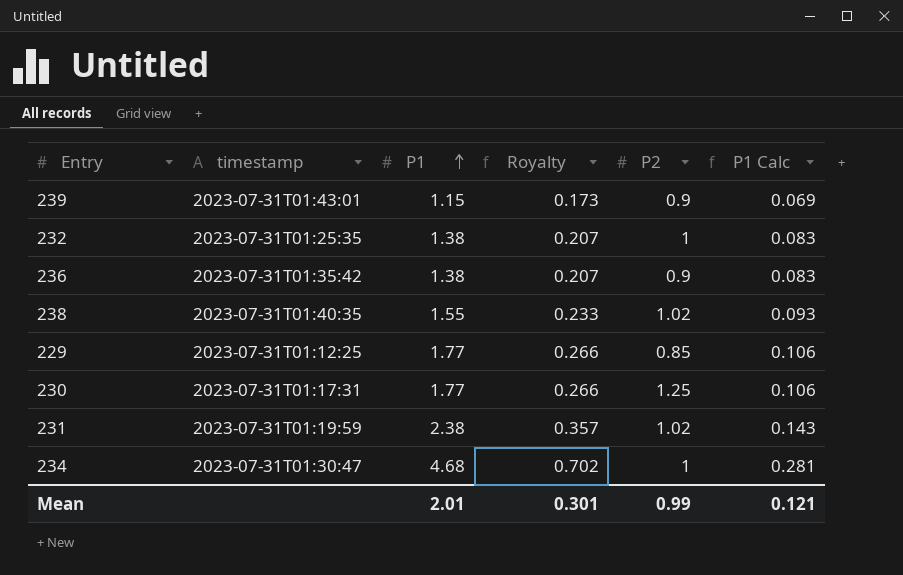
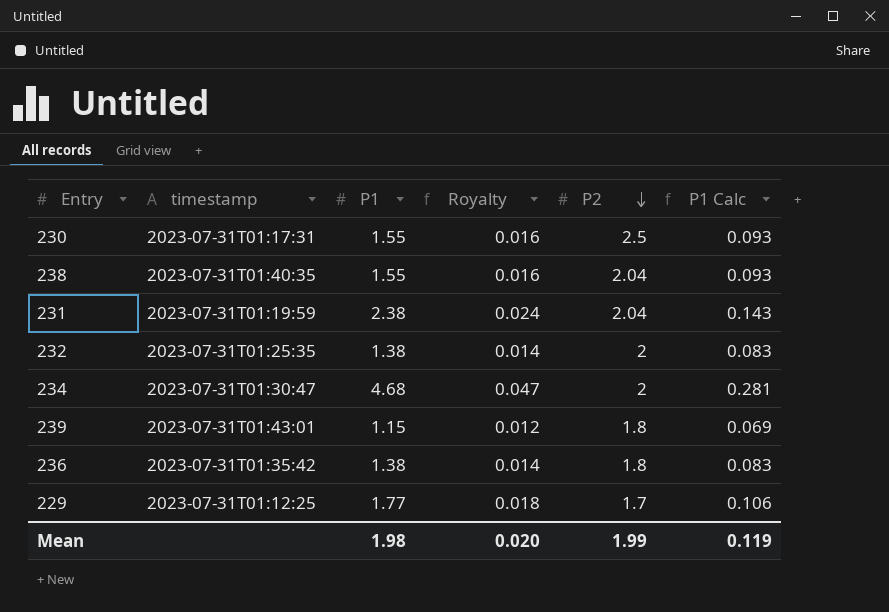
row order: P1 ascending -> P2 descending
column Royalty | formula: [P1] * 0.15 -> [P1] * 0.01
230 | P1: 1.77 -> 1.55
230 | P2: 1.25 -> 2.5
230 | P1 Calc: 0.106 -> 0.093
238 | P2: 1.02 -> 2.04
231 | P2: 1.02 -> 2.04
232 | P2: 1 -> 2
234 | P2: 1 -> 2
239 | P2: 0.9 -> 1.8
236 | P2: 0.9 -> 1.8
229 | P2: 0.85 -> 1.7
Mean | P1: 2.01 -> 1.98
Mean | Royalty: 0.301 -> 0.020
Mean | P2: 0.99 -> 1.99
Mean | P1 Calc: 0.121 -> 0.119

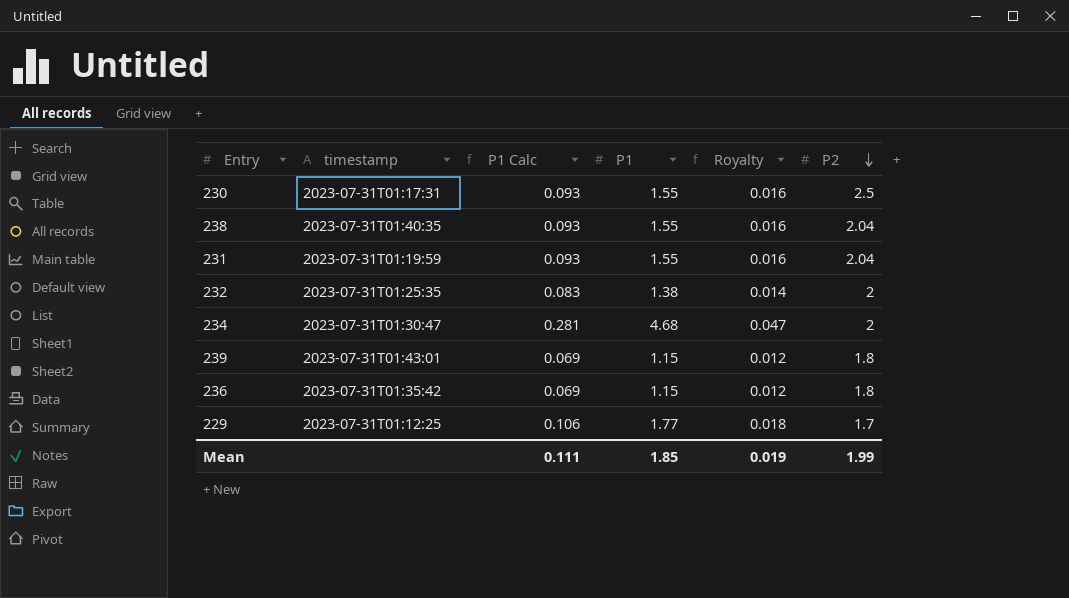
column P1 Calc | position: 6 -> 3
231 | P1 Calc: 0.143 -> 0.093
231 | P1: 2.38 -> 1.55
231 | Royalty: 0.024 -> 0.016
236 | P1 Calc: 0.083 -> 0.069
236 | P1: 1.38 -> 1.15
236 | Royalty: 0.014 -> 0.012
Mean | P1 Calc: 0.119 -> 0.111
Mean | P1: 1.98 -> 1.85
Mean | Royalty: 0.020 -> 0.019

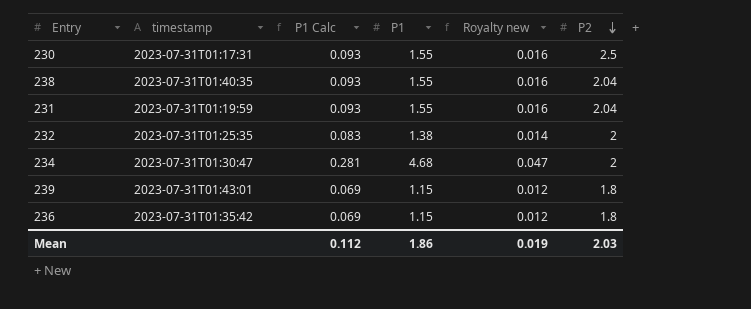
column name: Royalty -> Royalty new
row 229: 2023-07-31T01:12:25 | 0.106 | 1.77 | 0.018 | 1.7 -> none
Mean | P1 Calc: 0.111 -> 0.112
Mean | P1: 1.85 -> 1.86
Mean | P2: 1.99 -> 2.03

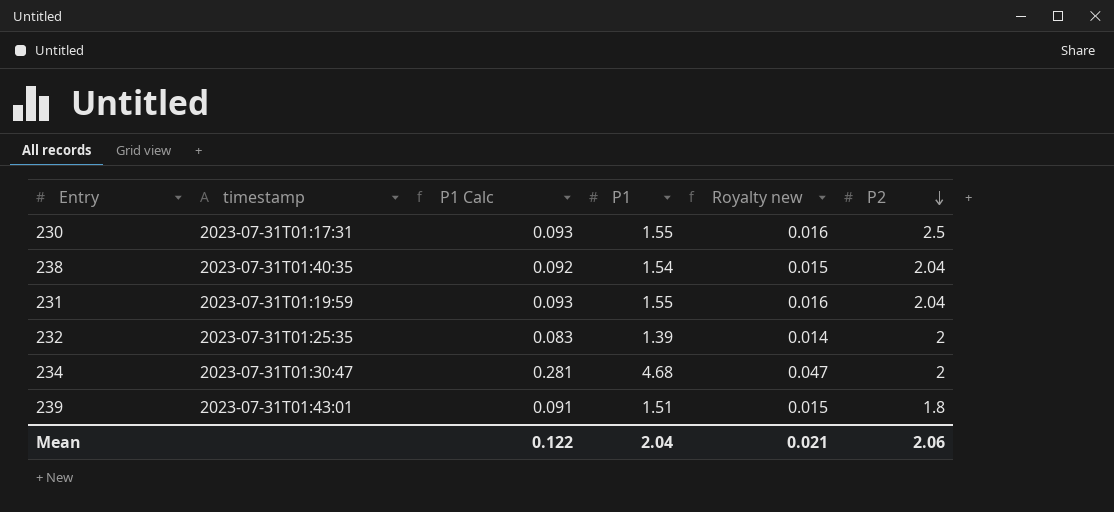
row 236: 2023-07-31T01:35:42 | 0.069 | 1.15 | 0.012 | 1.8 -> none
238 | P1 Calc: 0.093 -> 0.092
238 | P1: 1.55 -> 1.54
238 | Royalty new: 0.016 -> 0.015
232 | P1: 1.38 -> 1.39
239 | P1 Calc: 0.069 -> 0.091
239 | P1: 1.15 -> 1.51
239 | Royalty new: 0.012 -> 0.015
Mean | P1 Calc: 0.112 -> 0.122
Mean | P1: 1.86 -> 2.04
Mean | Royalty new: 0.019 -> 0.021
Mean | P2: 2.03 -> 2.06

